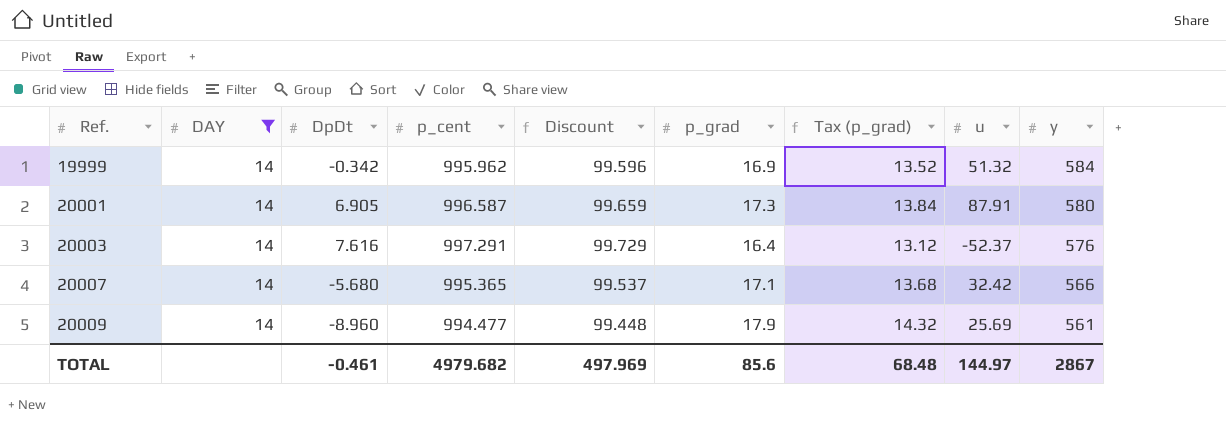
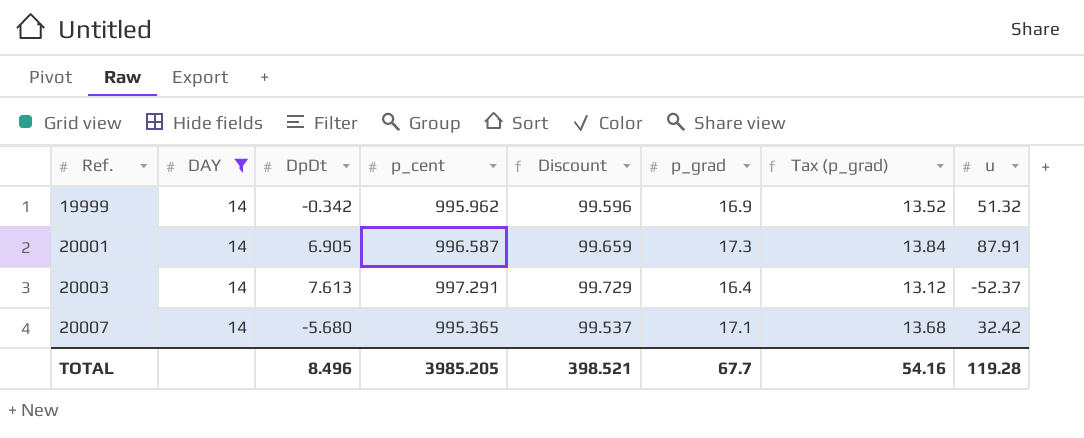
column y | position: 9 -> none
row 20009: 14 | -8.960 | 994.477 | 99.448 | 17.9 | 14.32 | 25.69 | 561 -> none
20003 | DpDt: 7.616 -> 7.613
TOTAL | DpDt: -0.461 -> 8.496
TOTAL | p_cent: 4979.682 -> 3985.205
TOTAL | Discount: 497.969 -> 398.521
TOTAL | p_grad: 85.6 -> 67.7
TOTAL | Tax (p_grad): 68.48 -> 54.16
TOTAL | u: 144.97 -> 119.28

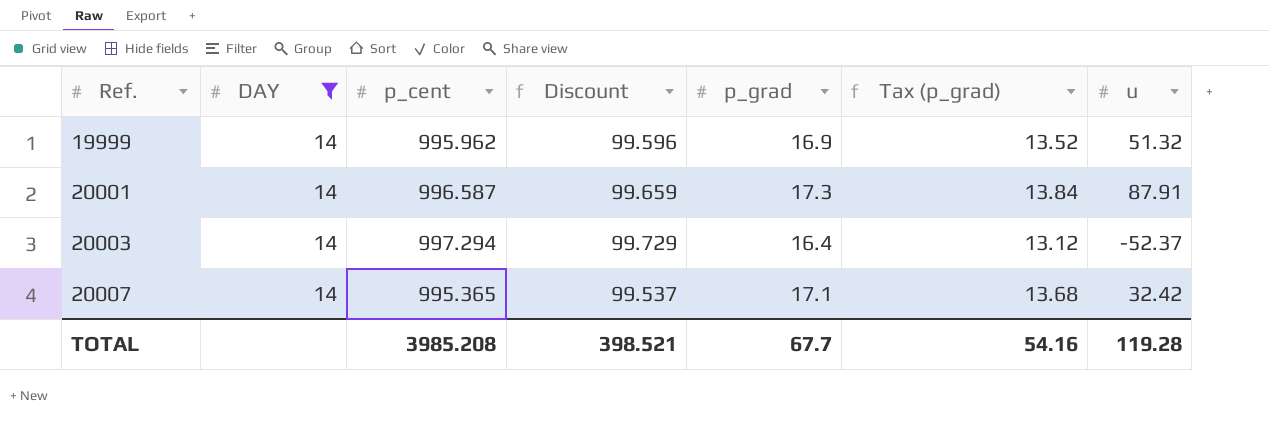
column DpDt | position: 3 -> none
20003 | p_cent: 997.291 -> 997.294
TOTAL | p_cent: 3985.205 -> 3985.208

